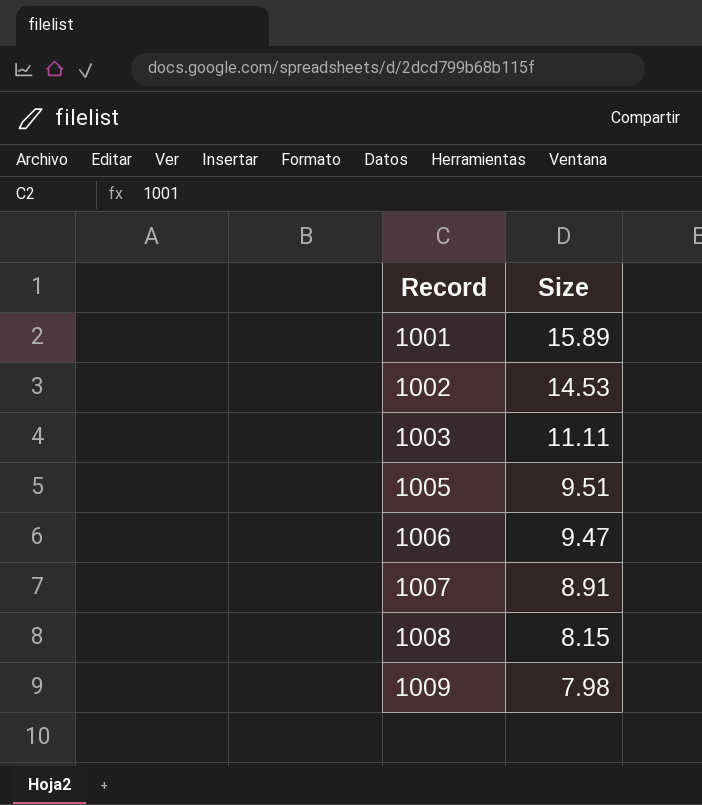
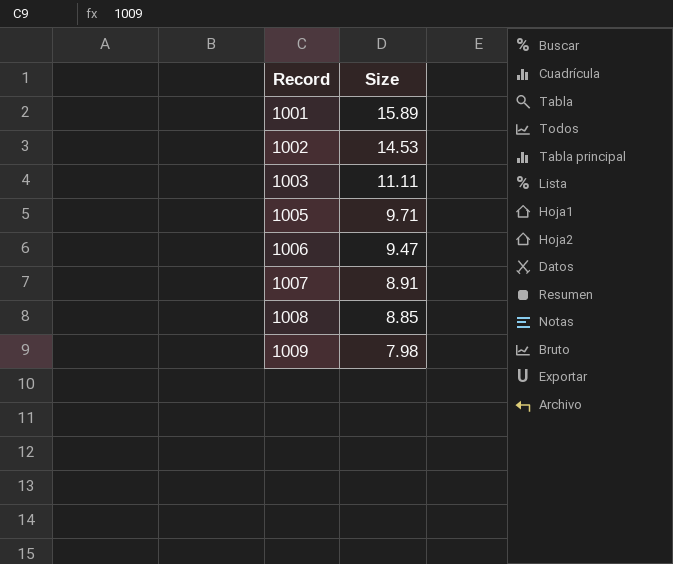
1005 | Size: 9.51 -> 9.71
1008 | Size: 8.15 -> 8.85

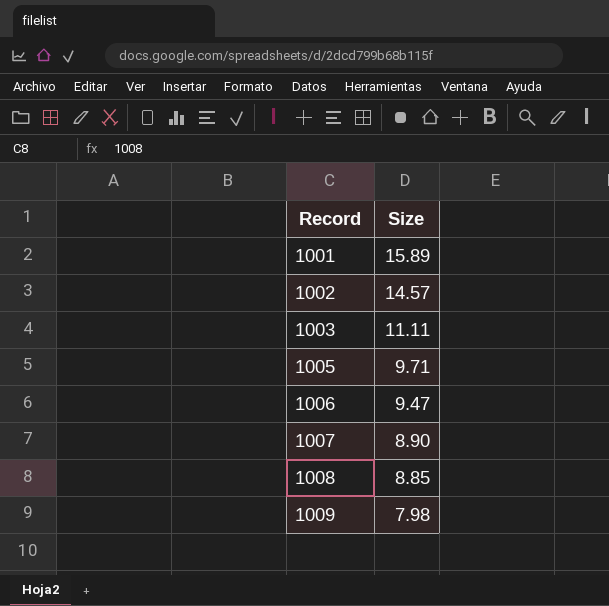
1002 | Size: 14.53 -> 14.57
1007 | Size: 8.91 -> 8.90

